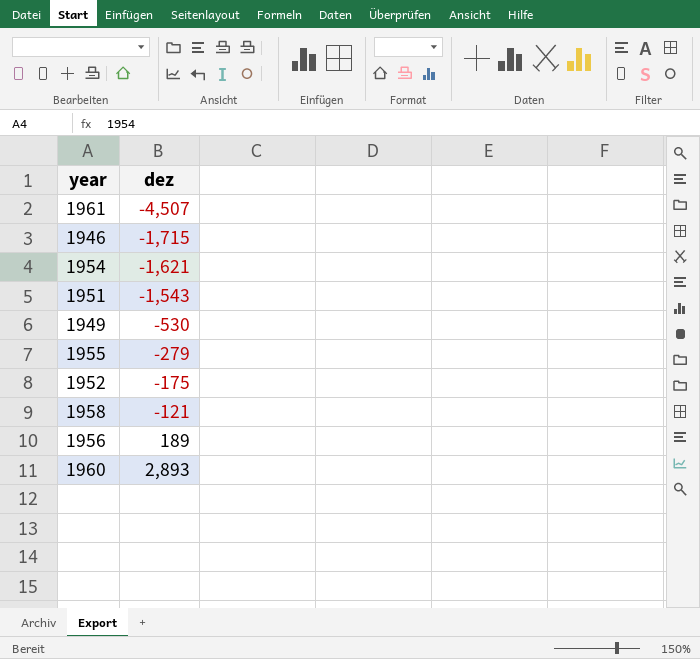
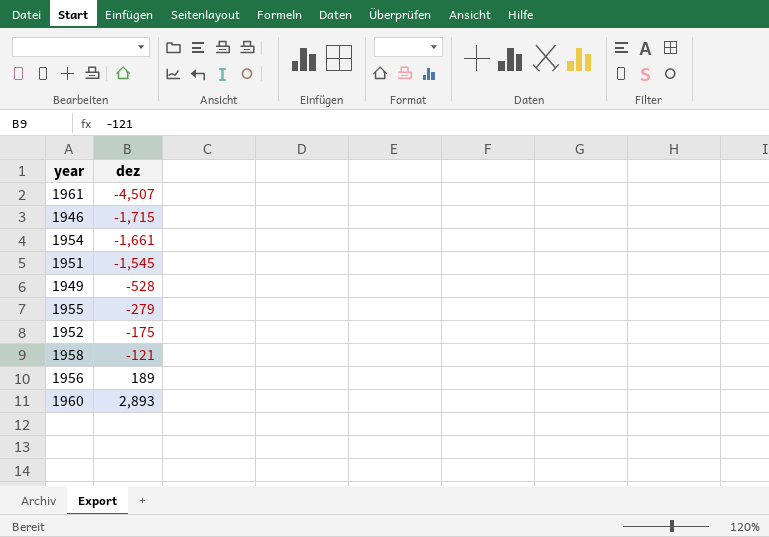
1954 | dez: -1,621 -> -1,661
1951 | dez: -1,543 -> -1,545
1949 | dez: -530 -> -528

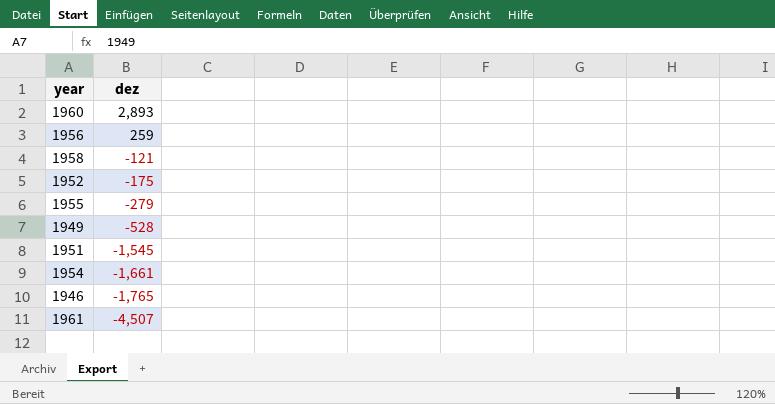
row order: dez ascending -> dez descending
1956 | dez: 189 -> 259
1946 | dez: -1,715 -> -1,765

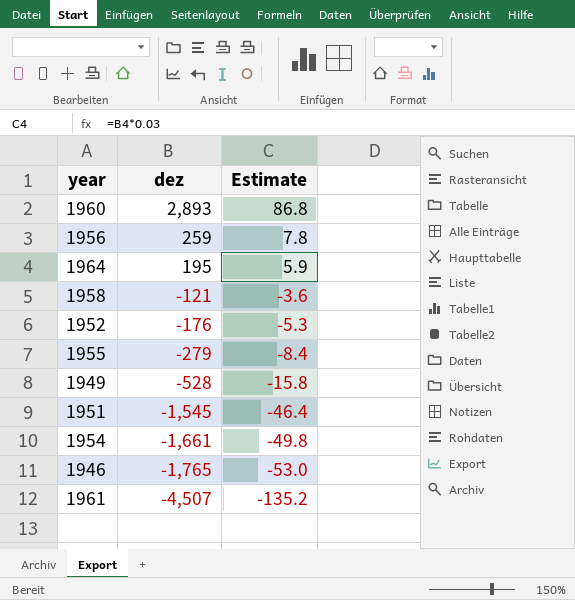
column Estimate | formula: none -> [dez] * 0.03
row 1964: none -> 195 | 5.9
1952 | dez: -175 -> -176

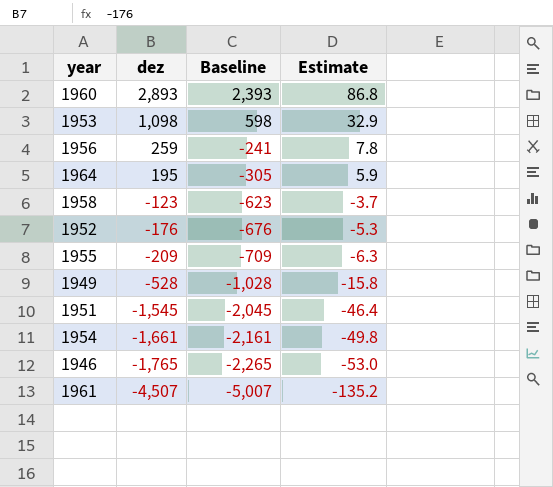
column Baseline | formula: none -> [dez] - 500
row 1953: none -> 1,098 | 598 | 32.9
1958 | dez: -121 -> -123
1958 | Estimate: -3.6 -> -3.7
1955 | dez: -279 -> -209
1955 | Estimate: -8.4 -> -6.3

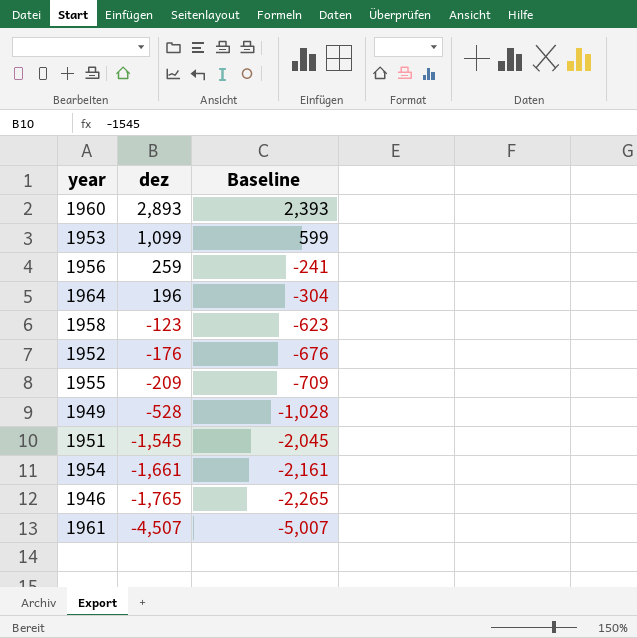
column Estimate | formula: [dez] * 0.03 -> none
1953 | dez: 1,098 -> 1,099
1953 | Baseline: 598 -> 599
1964 | dez: 195 -> 196
1964 | Baseline: -305 -> -304

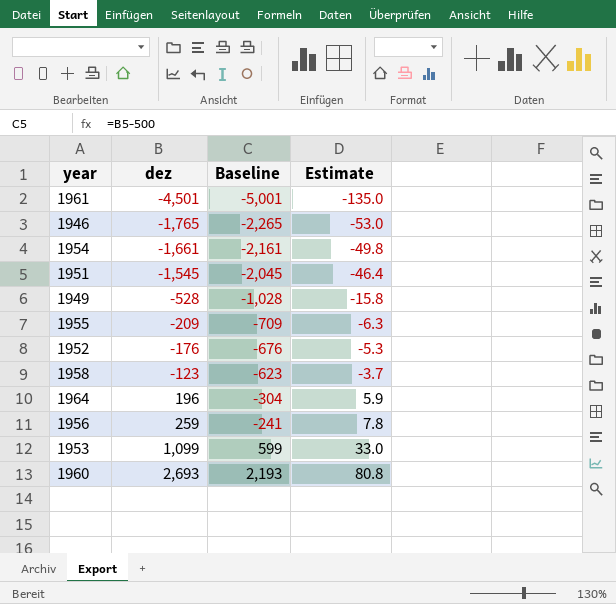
row order: dez descending -> dez ascending
column Estimate | formula: none -> [dez] * 0.03
1961 | dez: -4,507 -> -4,501
1961 | Baseline: -5,007 -> -5,001
1960 | dez: 2,893 -> 2,693
1960 | Baseline: 2,393 -> 2,193

